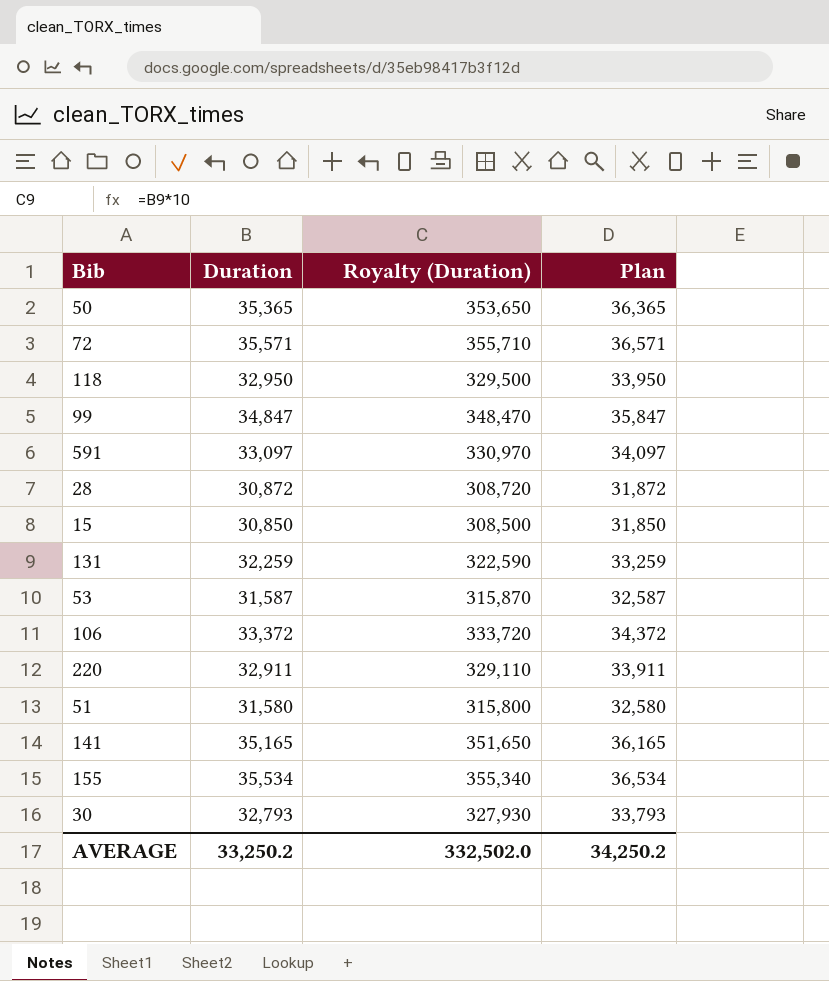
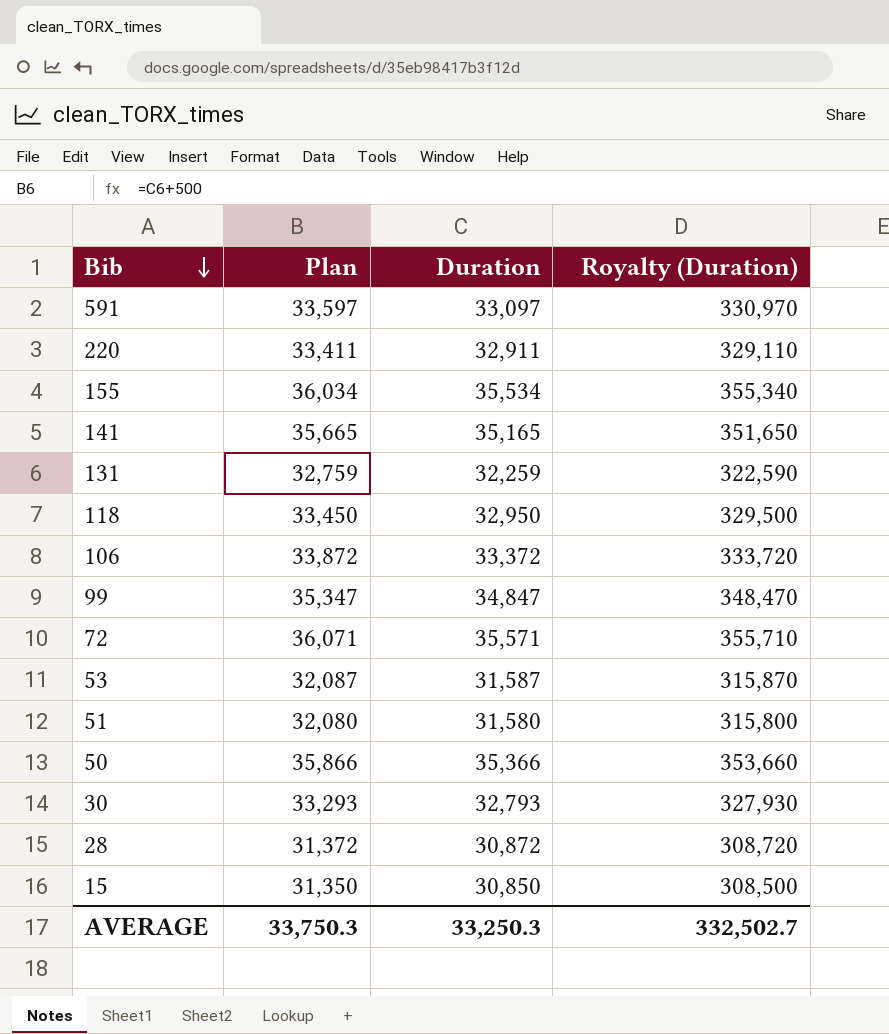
row order: none -> Bib descending
column Plan | formula: [Duration] + 1000 -> [Duration] + 500
column Plan | position: 4 -> 2
50 | Duration: 35,365 -> 35,366
50 | Royalty (Duration): 353,650 -> 353,660
AVERAGE | Plan: 34,250.2 -> 33,750.3
AVERAGE | Duration: 33,250.2 -> 33,250.3
AVERAGE | Royalty (Duration): 332,502.0 -> 332,502.7

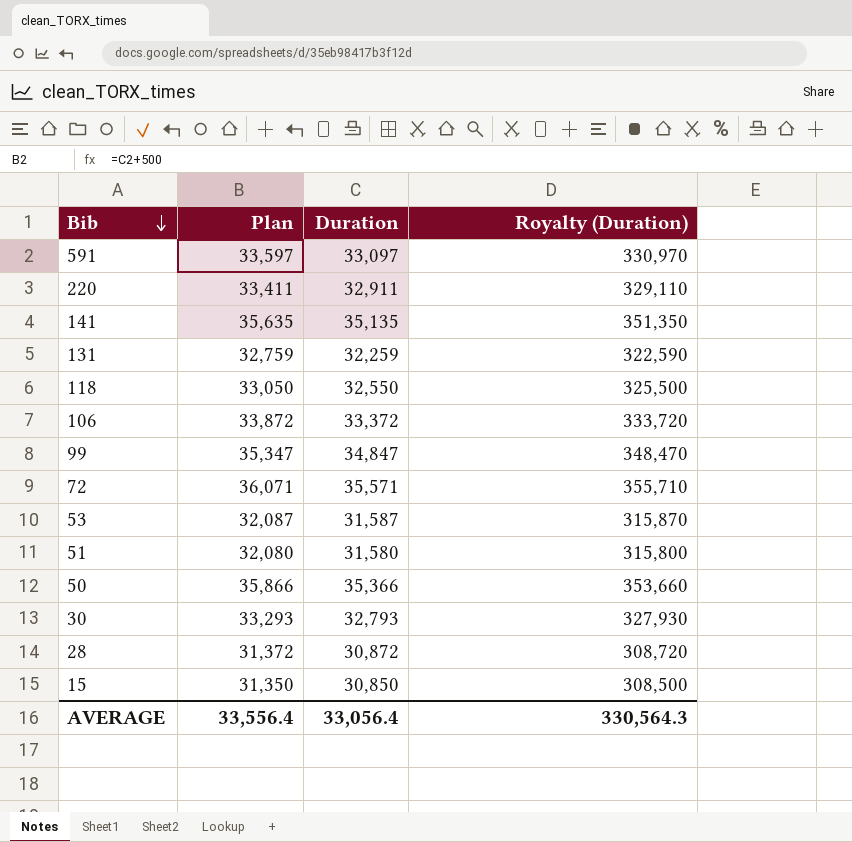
row 155: 36,034 | 35,534 | 355,340 -> none
141 | Plan: 35,665 -> 35,635
141 | Duration: 35,165 -> 35,135
141 | Royalty (Duration): 351,650 -> 351,350
118 | Plan: 33,450 -> 33,050
118 | Duration: 32,950 -> 32,550
118 | Royalty (Duration): 329,500 -> 325,500
AVERAGE | Plan: 33,750.3 -> 33,556.4
AVERAGE | Duration: 33,250.3 -> 33,056.4
AVERAGE | Royalty (Duration): 332,502.7 -> 330,564.3

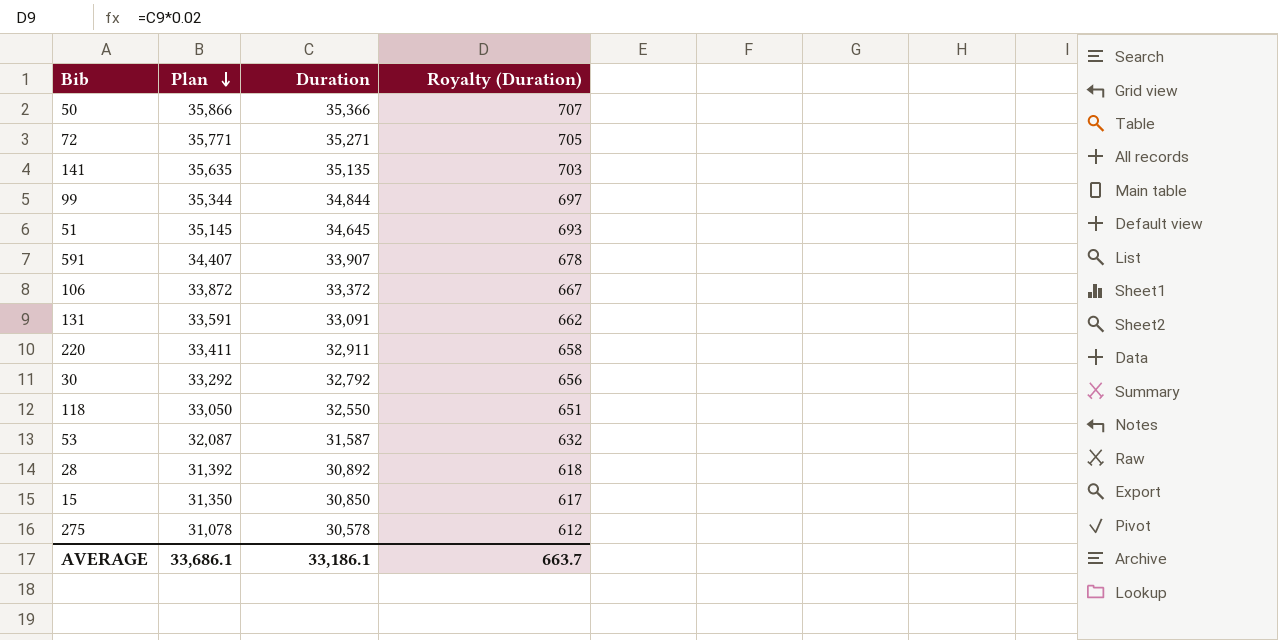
row order: Bib descending -> Plan descending
column Royalty (Duration) | formula: [Duration] * 10 -> [Duration] * 0.02
72 | Plan: 36,071 -> 35,771
72 | Duration: 35,571 -> 35,271
99 | Plan: 35,347 -> 35,344
99 | Duration: 34,847 -> 34,844
51 | Plan: 32,080 -> 35,145
51 | Duration: 31,580 -> 34,645
591 | Plan: 33,597 -> 34,407
591 | Duration: 33,097 -> 33,907
131 | Plan: 32,759 -> 33,591
131 | Duration: 32,259 -> 33,091
30 | Plan: 33,293 -> 33,292
30 | Duration: 32,793 -> 32,792
28 | Plan: 31,372 -> 31,392
28 | Duration: 30,872 -> 30,892
row 275: none -> 31,078 | 30,578 | 612
AVERAGE | Plan: 33,556.4 -> 33,686.1
AVERAGE | Duration: 33,056.4 -> 33,186.1
AVERAGE | Royalty (Duration): 330,564.3 -> 663.7

